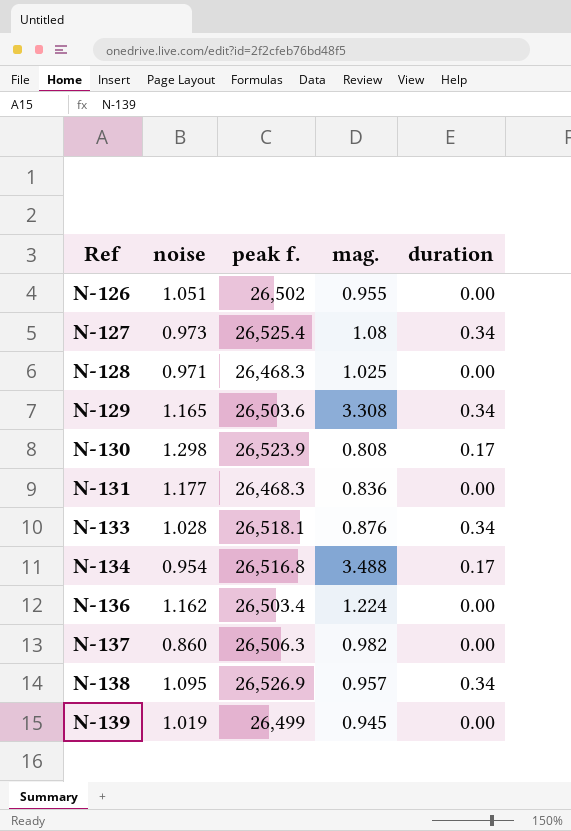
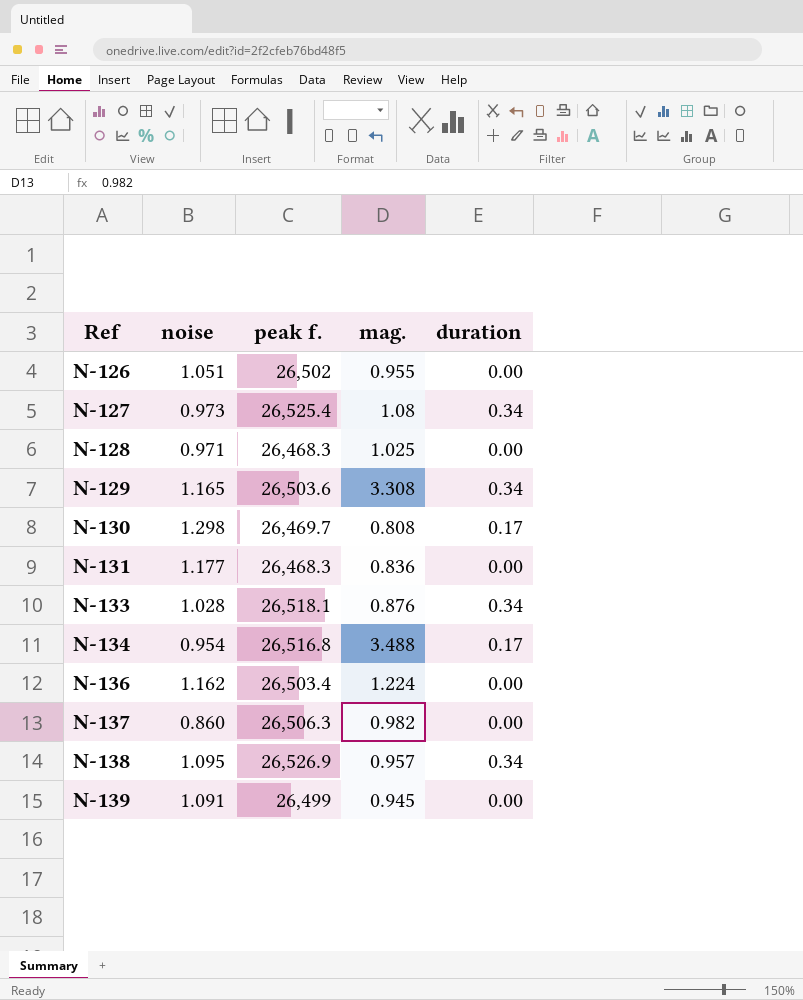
N-130 | peak f.: 26,523.9 -> 26,469.7
N-139 | noise: 1.019 -> 1.091

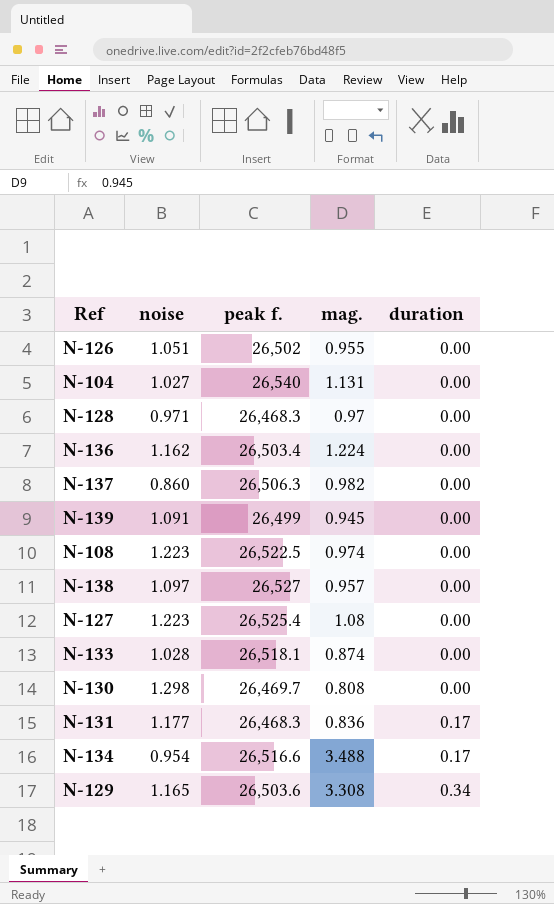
row order: Ref ascending -> duration ascending
row N-104: none -> 1.027 | 26,540 | 1.131 | 0.00
N-128 | mag.: 1.025 -> 0.97
row N-108: none -> 1.223 | 26,522.5 | 0.974 | 0.00
N-138 | noise: 1.095 -> 1.097
N-138 | peak f.: 26,526.9 -> 26,527
N-138 | duration: 0.34 -> 0.00
N-127 | noise: 0.973 -> 1.223
N-127 | duration: 0.34 -> 0.00
N-133 | mag.: 0.876 -> 0.874
N-133 | duration: 0.34 -> 0.00
N-130 | duration: 0.17 -> 0.00
N-131 | duration: 0.00 -> 0.17
N-134 | peak f.: 26,516.8 -> 26,516.6

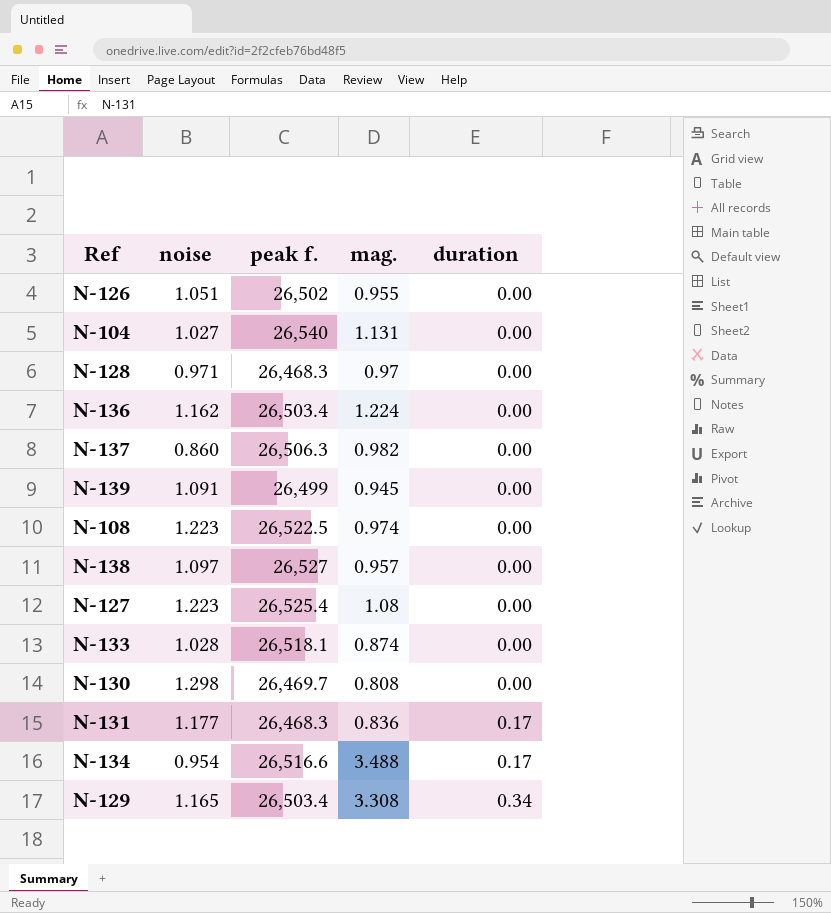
N-129 | peak f.: 26,503.6 -> 26,503.4

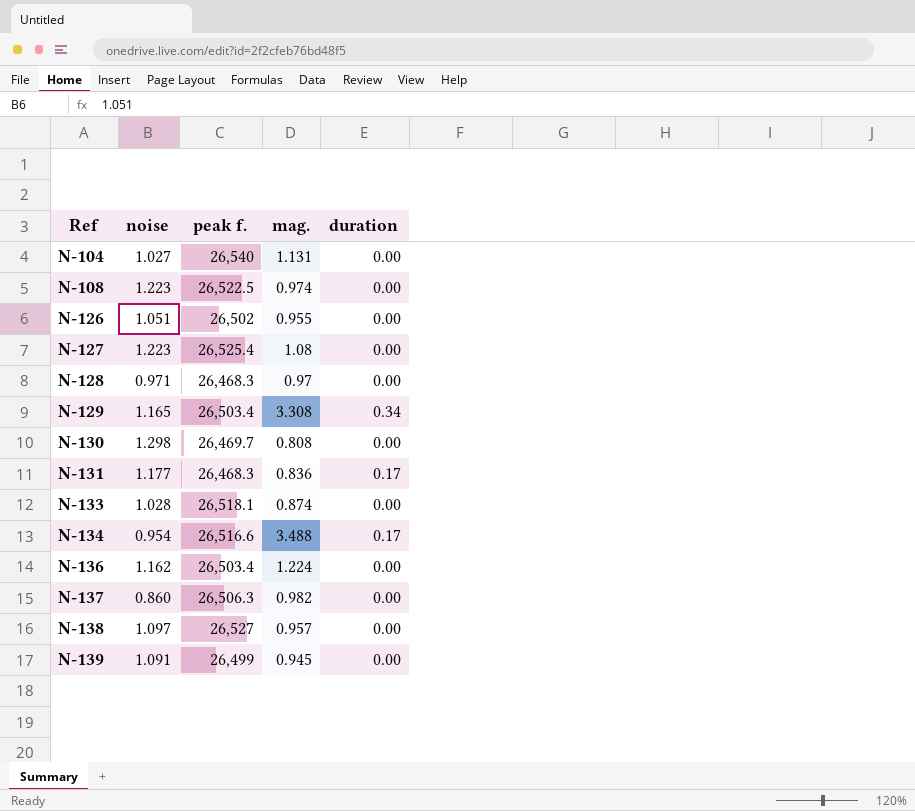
row order: duration ascending -> Ref ascending

